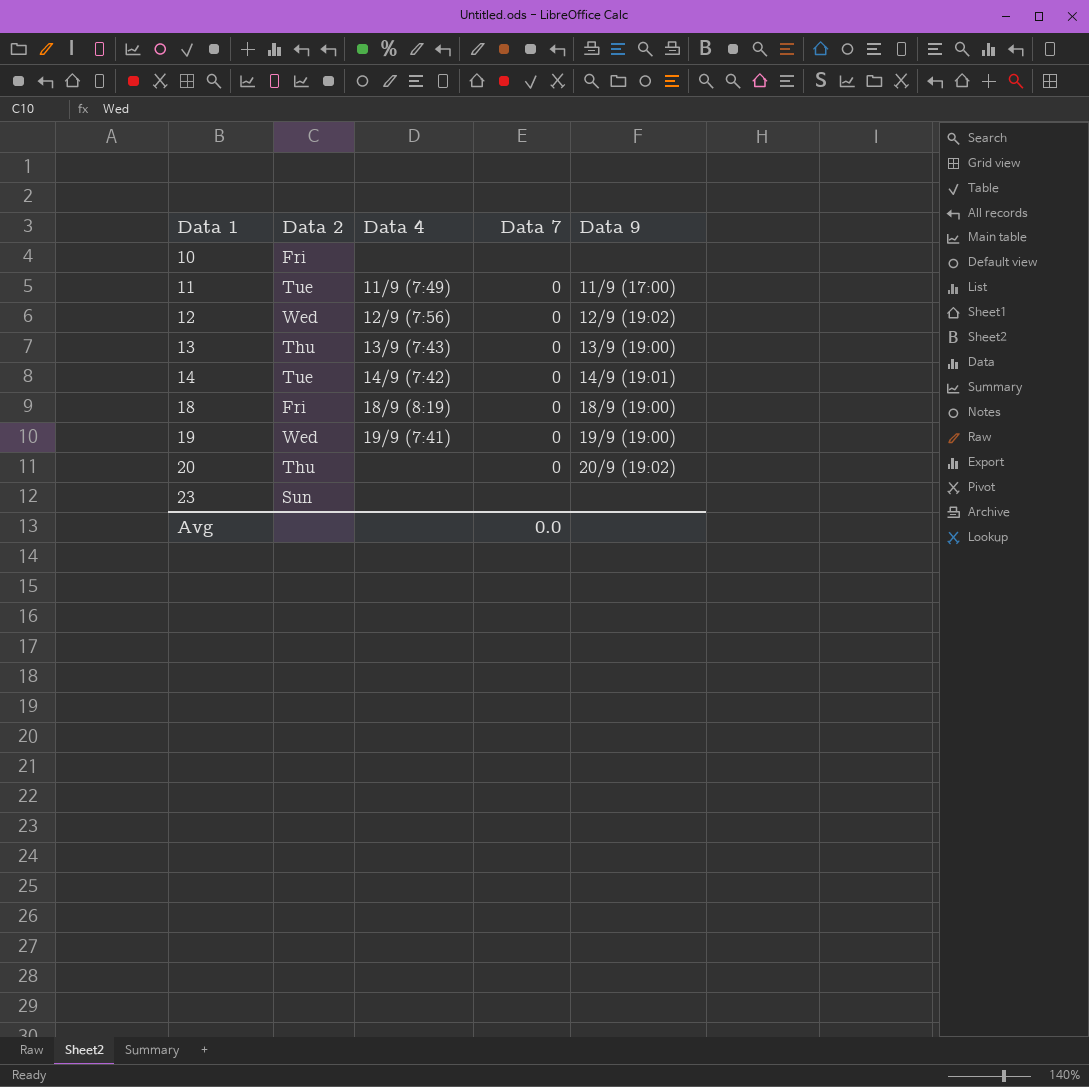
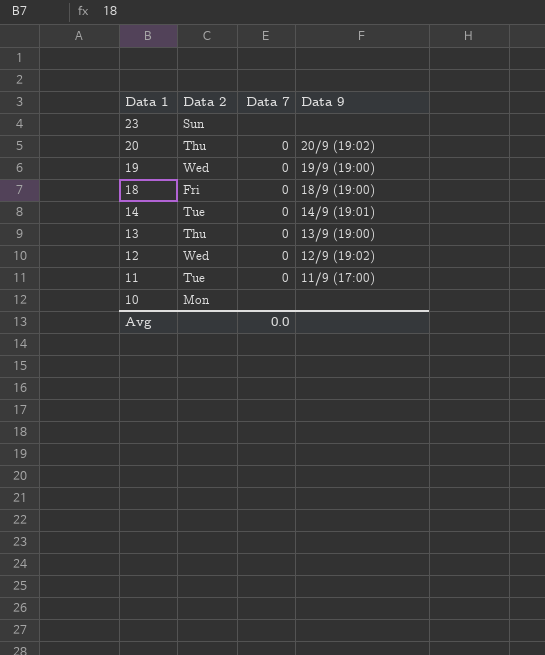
row order: Data 1 ascending -> Data 1 descending
column Data 4 | position: 3 -> none
10 | Data 2: Fri -> Mon

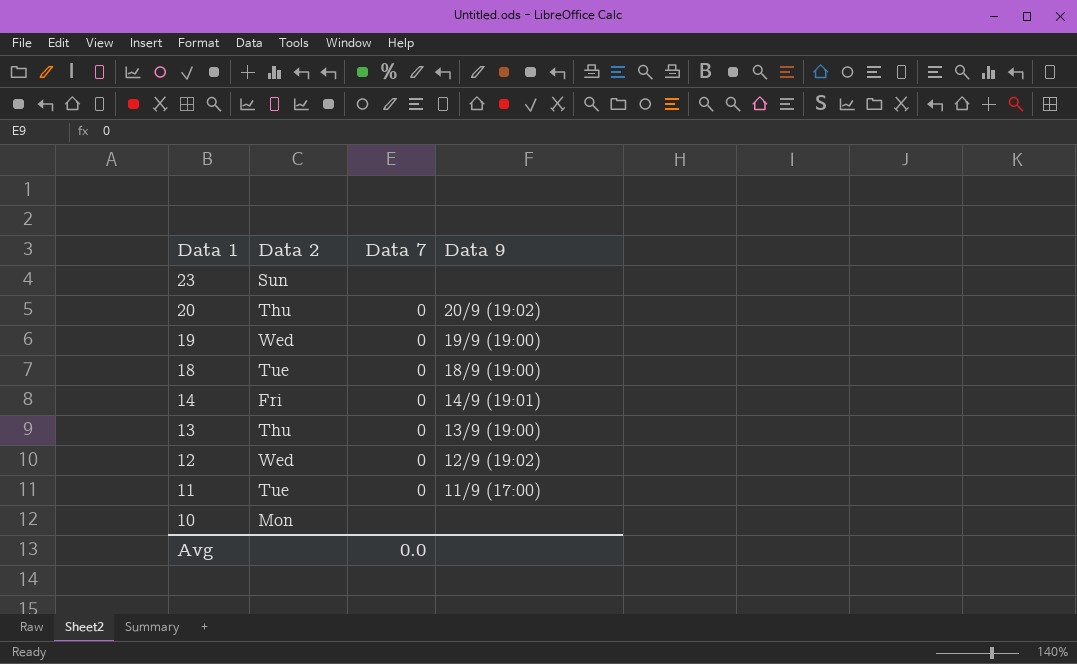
18 | Data 2: Fri -> Tue
14 | Data 2: Tue -> Fri

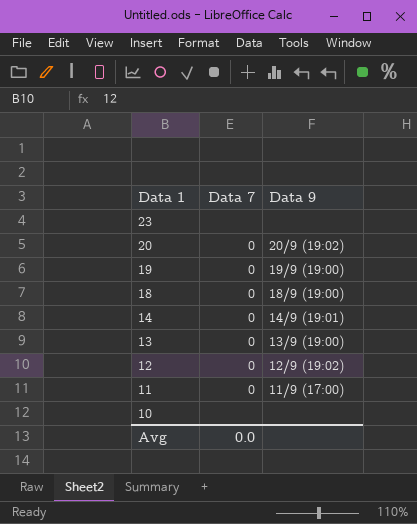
column Data 2 | position: 2 -> none

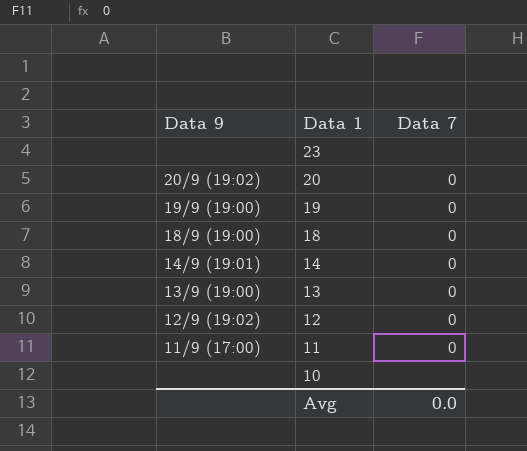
column Data 9 | position: 3 -> 1

